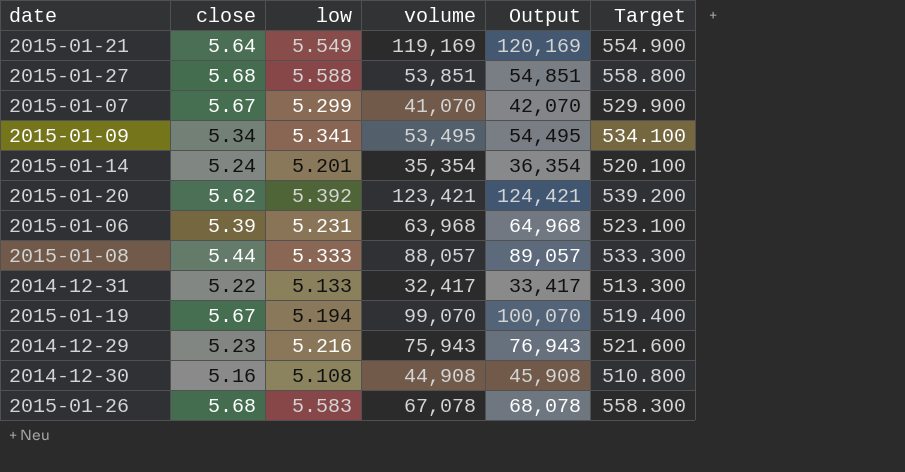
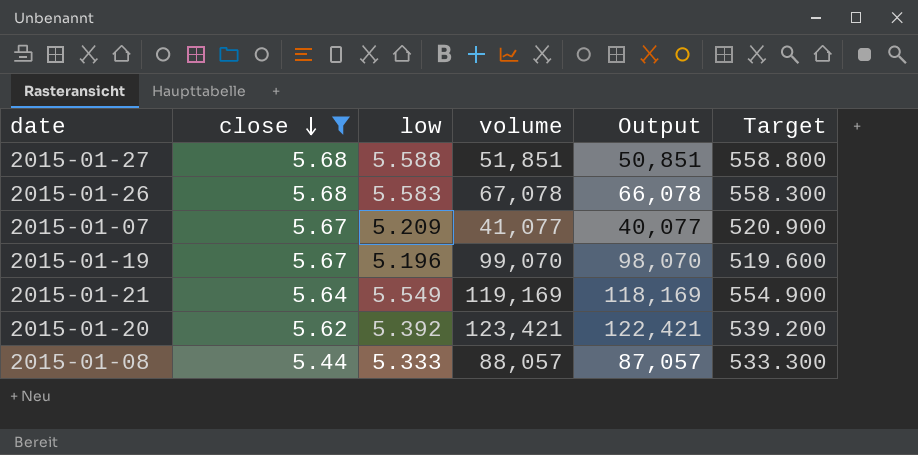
filter: none -> close >= 5.44
row order: none -> close descending
column Output | formula: [volume] + 1000 -> [volume] - 1000
2015-01-27 | volume: 53,851 -> 51,851
2015-01-07 | low: 5.299 -> 5.209
2015-01-07 | volume: 41,070 -> 41,077
2015-01-07 | Target: 529.900 -> 520.900
2015-01-19 | low: 5.194 -> 5.196
2015-01-19 | Target: 519.400 -> 519.600

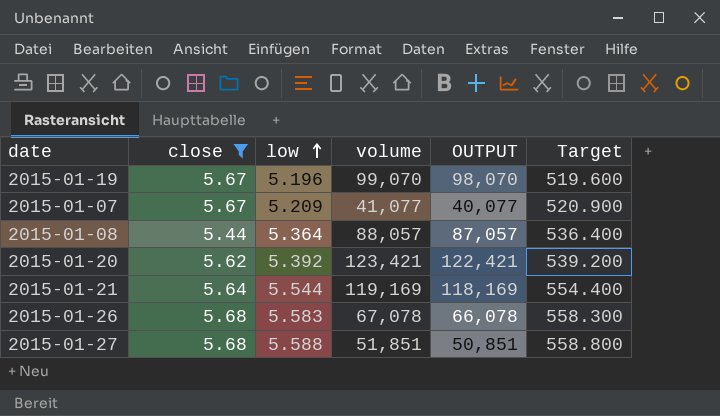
row order: close descending -> low ascending
column name: Output -> OUTPUT
2015-01-08 | low: 5.333 -> 5.364
2015-01-08 | Target: 533.300 -> 536.400
2015-01-21 | low: 5.549 -> 5.544
2015-01-21 | Target: 554.900 -> 554.400

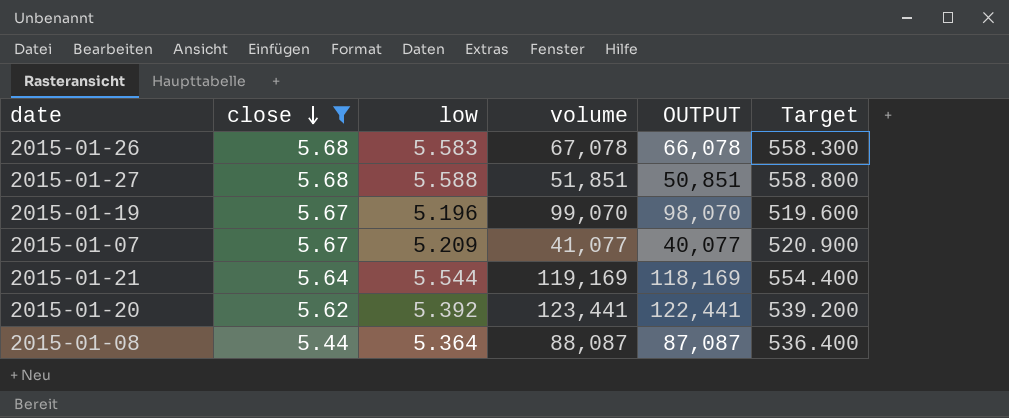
row order: low ascending -> close descending
2015-01-20 | volume: 123,421 -> 123,441
2015-01-20 | OUTPUT: 122,421 -> 122,441
2015-01-08 | volume: 88,057 -> 88,087
2015-01-08 | OUTPUT: 87,057 -> 87,087

